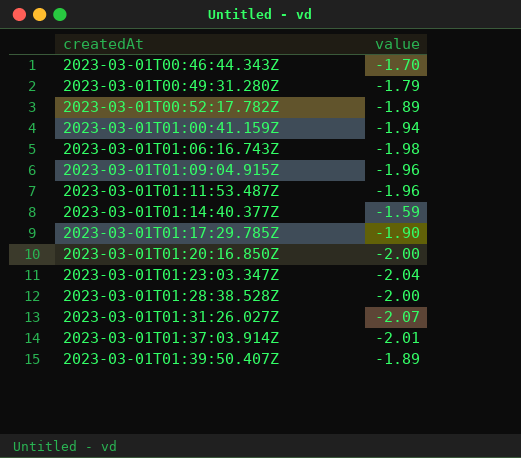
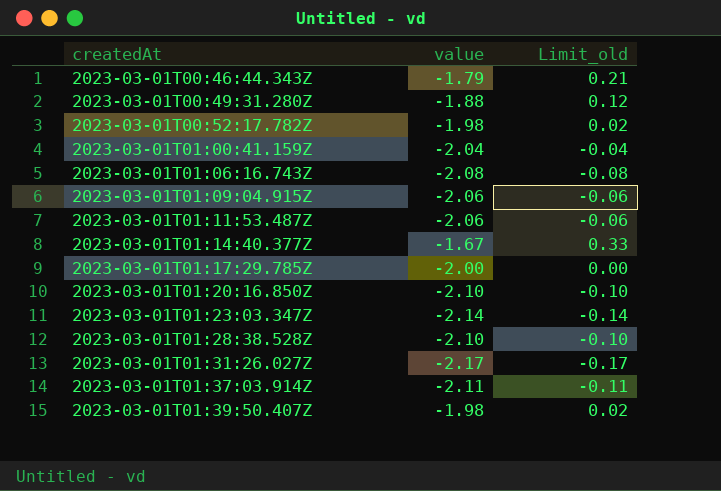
column Limit_old | formula: none -> [value] + 2
2023-03-01T00:46:44.343Z | value: -1.70 -> -1.79
2023-03-01T00:49:31.280Z | value: -1.79 -> -1.88
2023-03-01T00:52:17.782Z | value: -1.89 -> -1.98
2023-03-01T01:00:41.159Z | value: -1.94 -> -2.04
2023-03-01T01:06:16.743Z | value: -1.98 -> -2.08
2023-03-01T01:09:04.915Z | value: -1.96 -> -2.06
2023-03-01T01:11:53.487Z | value: -1.96 -> -2.06
2023-03-01T01:14:40.377Z | value: -1.59 -> -1.67
2023-03-01T01:17:29.785Z | value: -1.90 -> -2.00
2023-03-01T01:20:16.850Z | value: -2.00 -> -2.10
2023-03-01T01:23:03.347Z | value: -2.04 -> -2.14
2023-03-01T01:28:38.528Z | value: -2.00 -> -2.10
2023-03-01T01:31:26.027Z | value: -2.07 -> -2.17
2023-03-01T01:37:03.914Z | value: -2.01 -> -2.11
2023-03-01T01:39:50.407Z | value: -1.89 -> -1.98

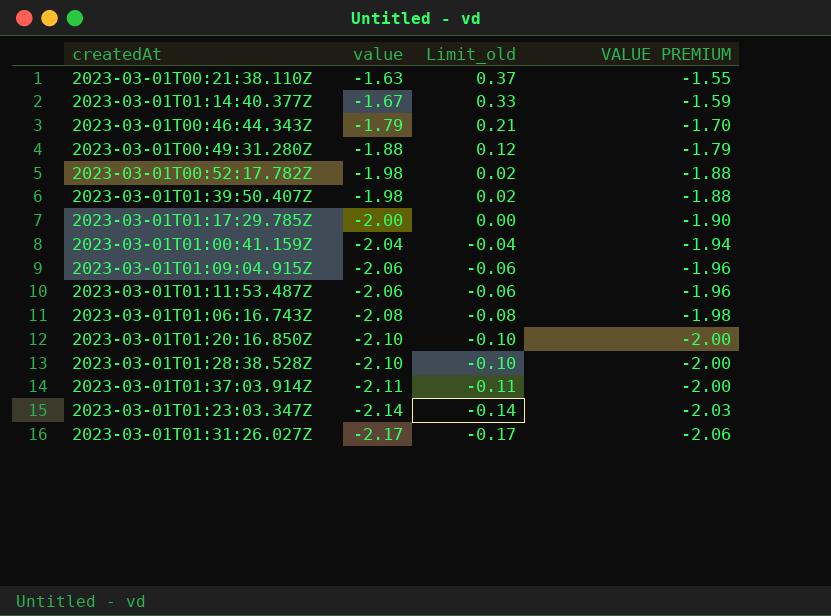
row order: createdAt ascending -> value descending
column VALUE PREMIUM | formula: none -> [value] * 0.95
row 2023-03-01T00:21:38.110Z: none -> -1.63 | 0.37 | -1.55

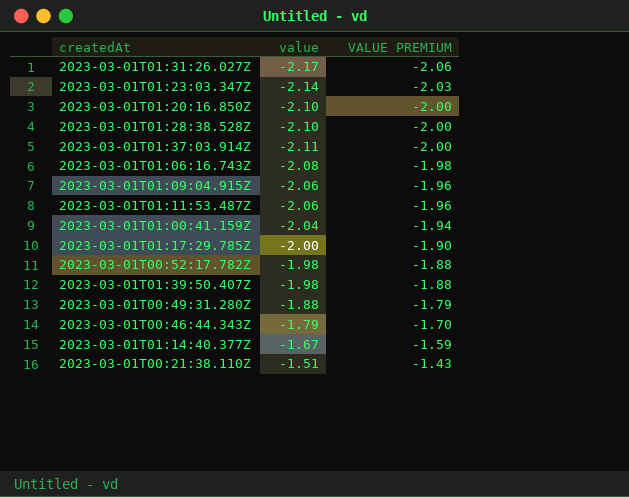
row order: value descending -> VALUE PREMIUM ascending
column Limit_old | formula: [value] + 2 -> none
2023-03-01T00:21:38.110Z | value: -1.63 -> -1.51
2023-03-01T00:21:38.110Z | VALUE PREMIUM: -1.55 -> -1.43

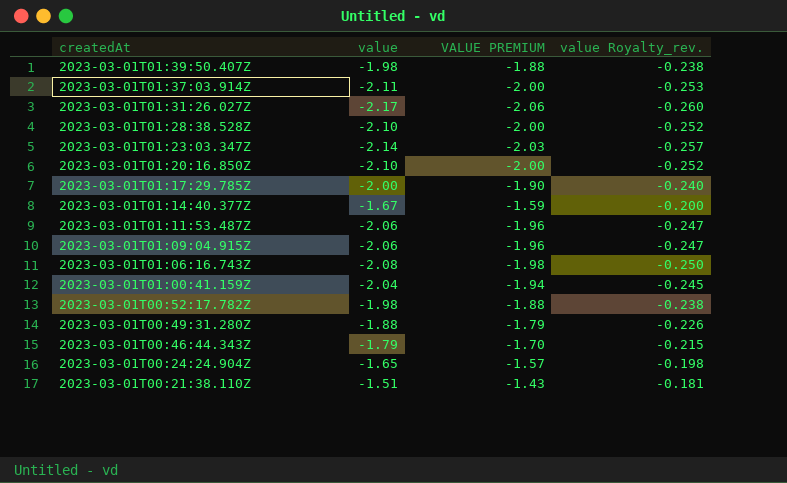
row order: VALUE PREMIUM ascending -> createdAt descending
column value Royalty_rev. | formula: none -> [value] * 0.12
row 2023-03-01T00:24:24.904Z: none -> -1.65 | -1.57 | -0.198

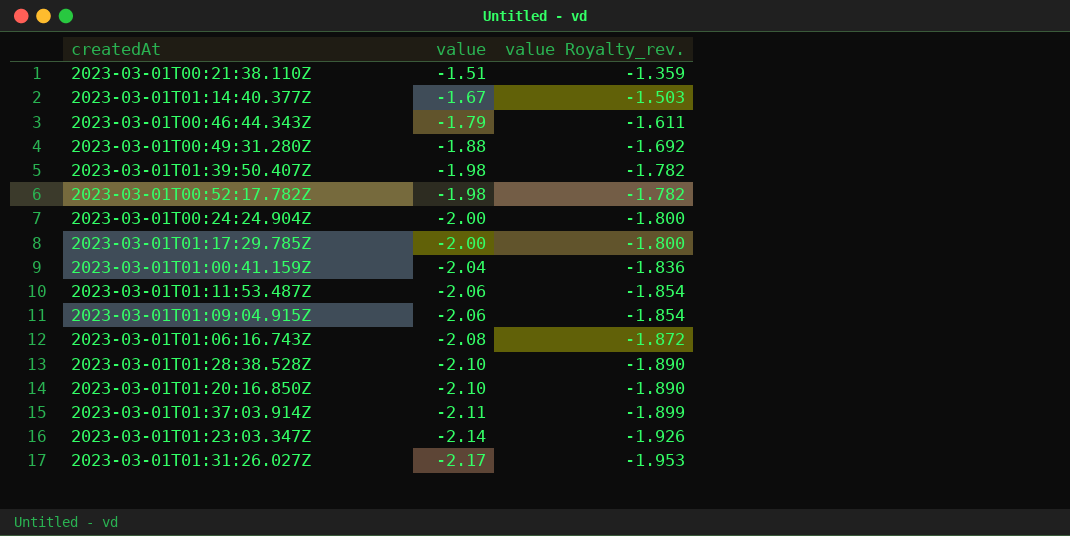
row order: createdAt descending -> value descending
column VALUE PREMIUM | formula: [value] * 0.95 -> none
column value Royalty_rev. | formula: [value] * 0.12 -> [value] * 0.9
2023-03-01T00:24:24.904Z | value: -1.65 -> -2.00

